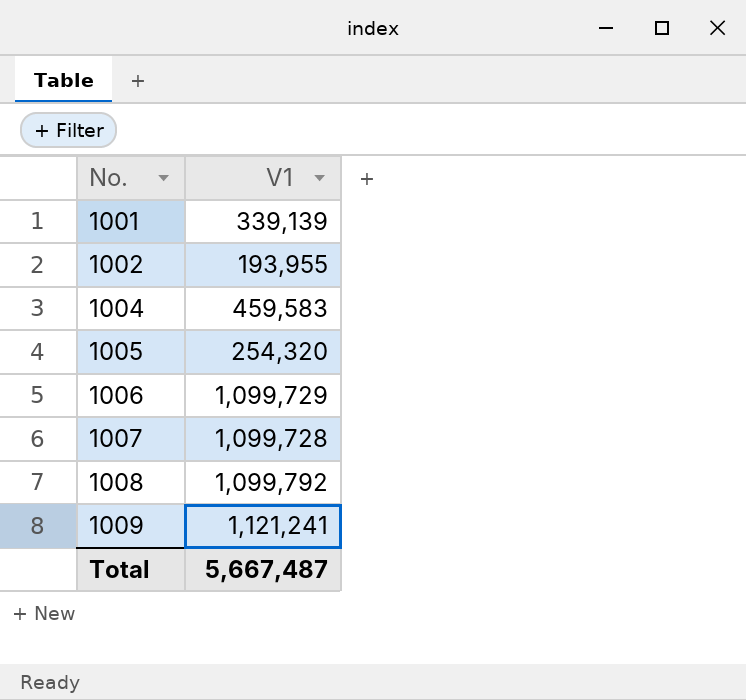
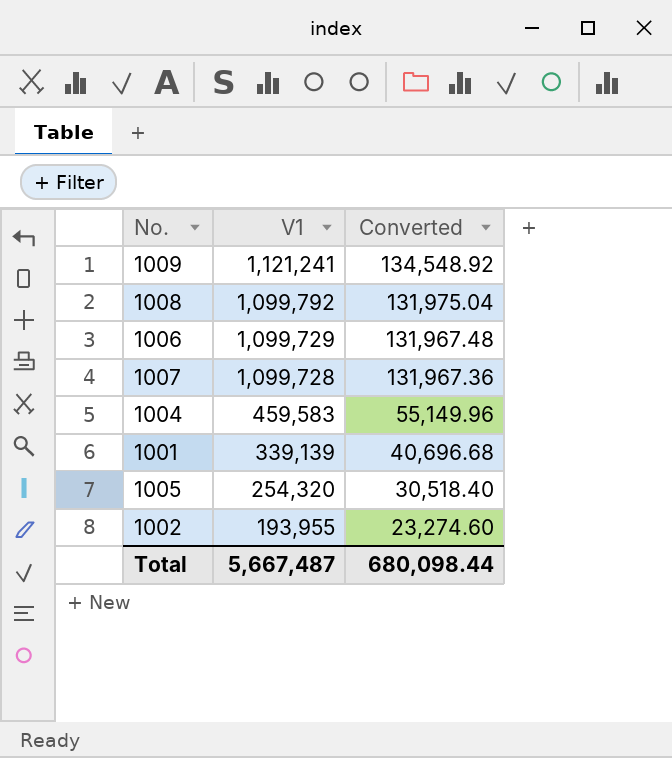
row order: No. ascending -> V1 descending
column Converted | formula: none -> [V1] * 0.12

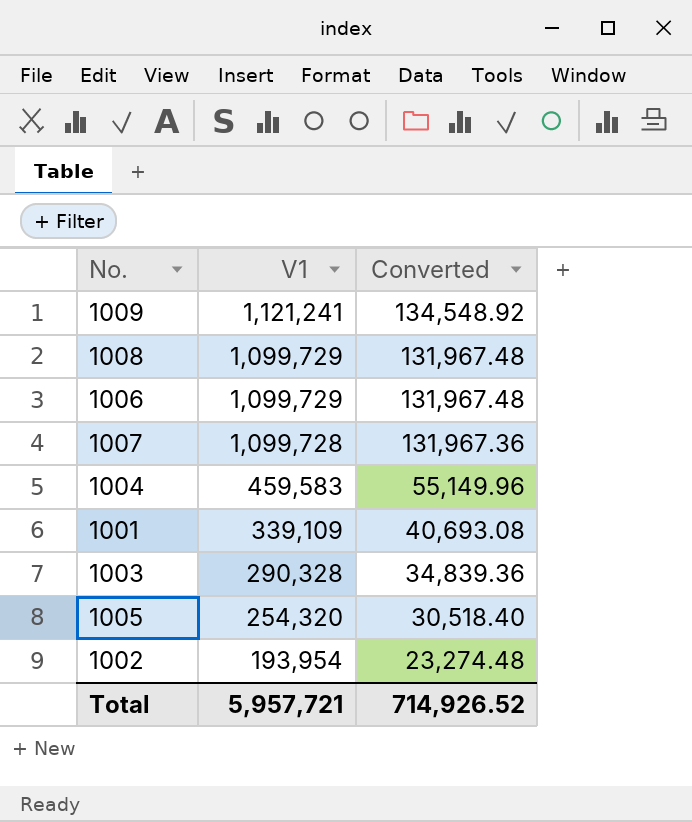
1008 | V1: 1,099,792 -> 1,099,729
1008 | Converted: 131,975.04 -> 131,967.48
1001 | V1: 339,139 -> 339,109
1001 | Converted: 40,696.68 -> 40,693.08
row 1003: none -> 290,328 | 34,839.36
1002 | V1: 193,955 -> 193,954
1002 | Converted: 23,274.60 -> 23,274.48
Total | V1: 5,667,487 -> 5,957,721
Total | Converted: 680,098.44 -> 714,926.52

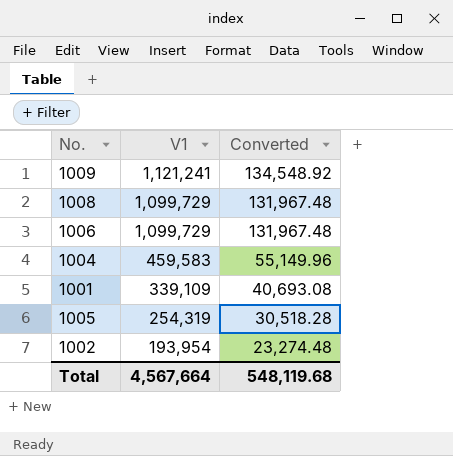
row 1007: 1,099,728 | 131,967.36 -> none
row 1003: 290,328 | 34,839.36 -> none
1005 | V1: 254,320 -> 254,319
1005 | Converted: 30,518.40 -> 30,518.28
Total | V1: 5,957,721 -> 4,567,664
Total | Converted: 714,926.52 -> 548,119.68

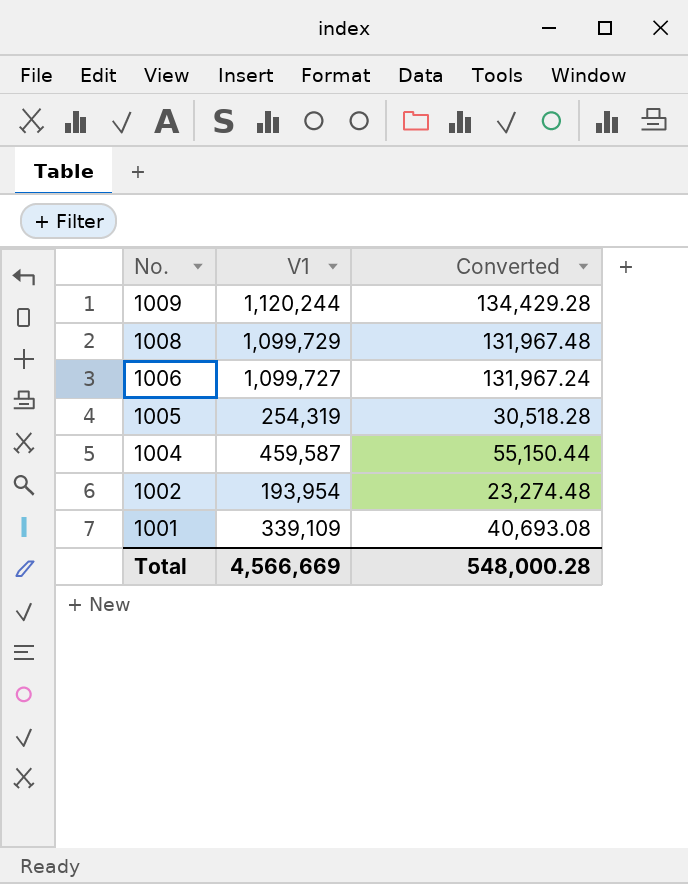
row order: V1 descending -> No. descending
1009 | V1: 1,121,241 -> 1,120,244
1009 | Converted: 134,548.92 -> 134,429.28
1006 | V1: 1,099,729 -> 1,099,727
1006 | Converted: 131,967.48 -> 131,967.24
1004 | V1: 459,583 -> 459,587
1004 | Converted: 55,149.96 -> 55,150.44
Total | V1: 4,567,664 -> 4,566,669
Total | Converted: 548,119.68 -> 548,000.28

